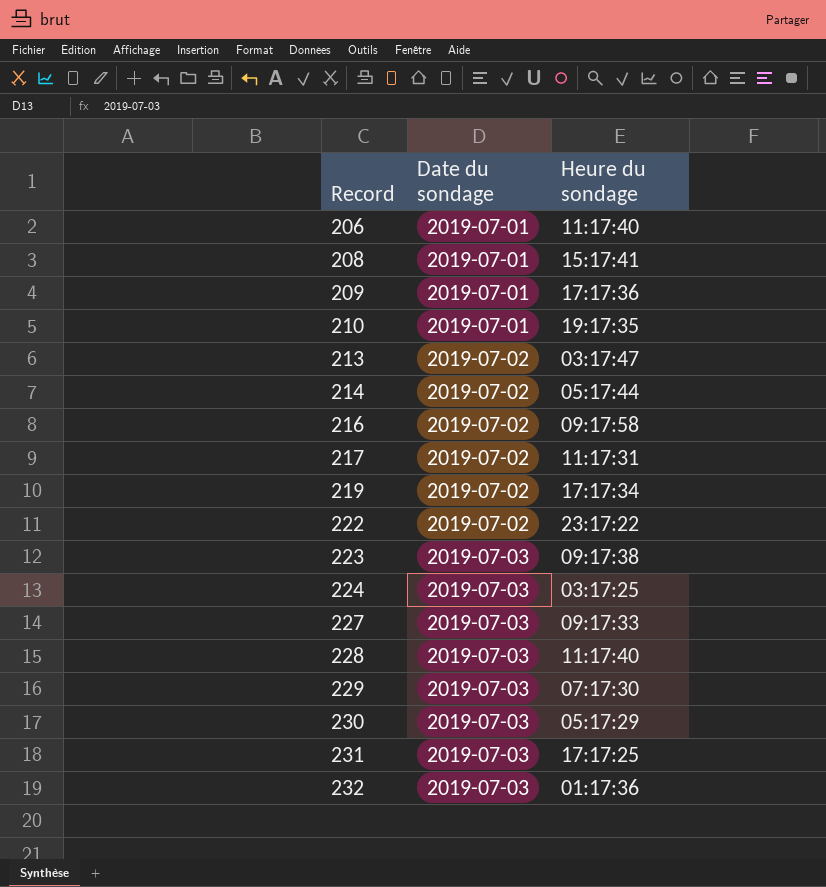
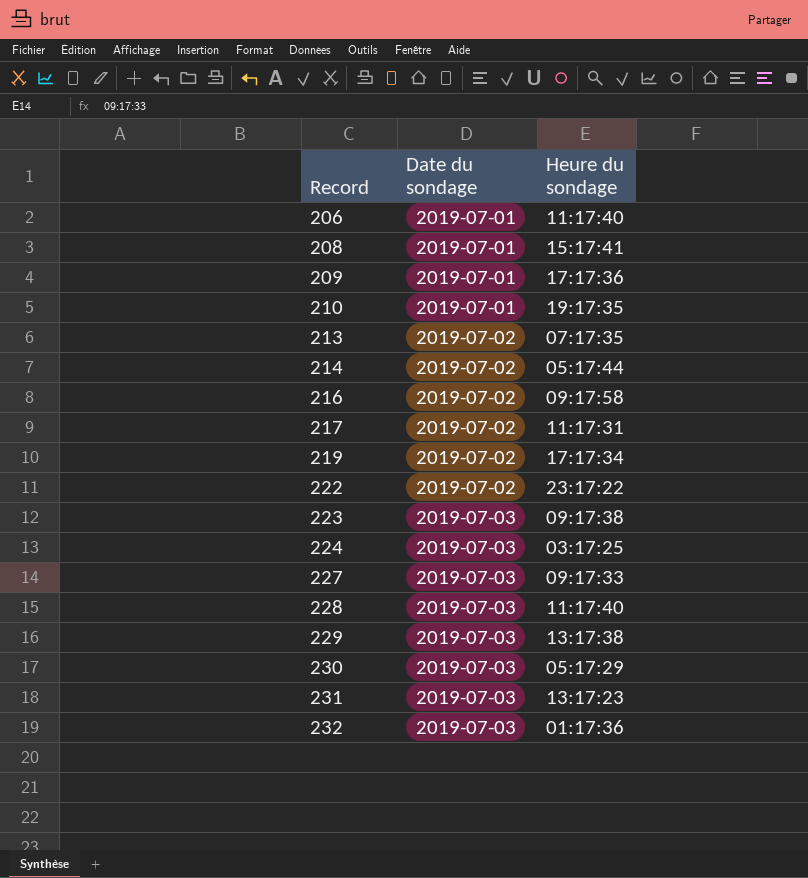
213 | Heure du sondage: 03:17:47 -> 07:17:35
229 | Heure du sondage: 07:17:30 -> 13:17:38
231 | Heure du sondage: 17:17:25 -> 13:17:23

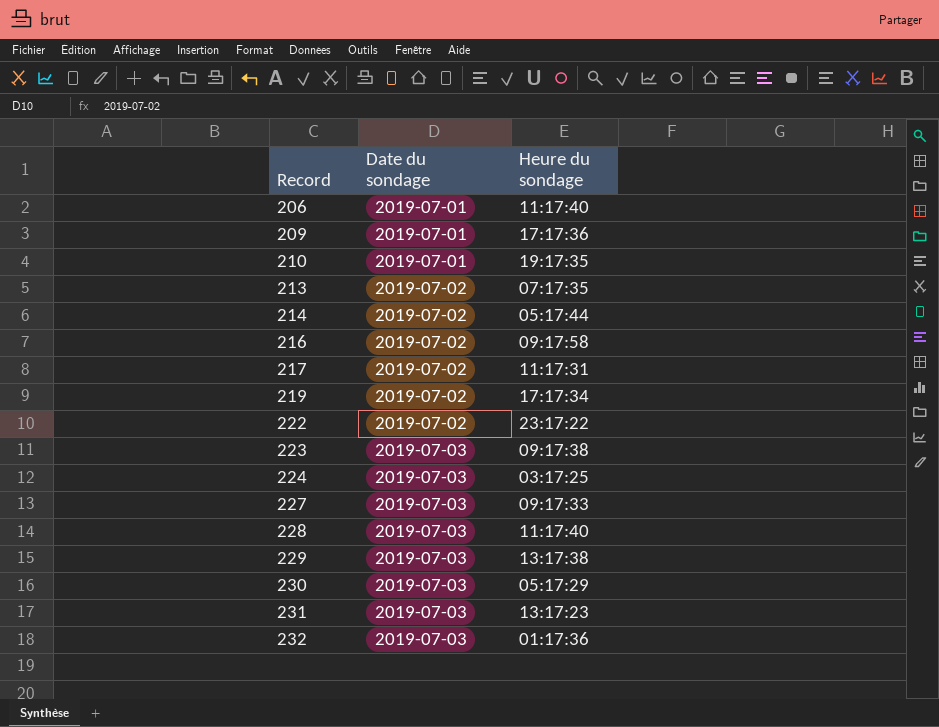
row 208: 2019-07-01 | 15:17:41 -> none

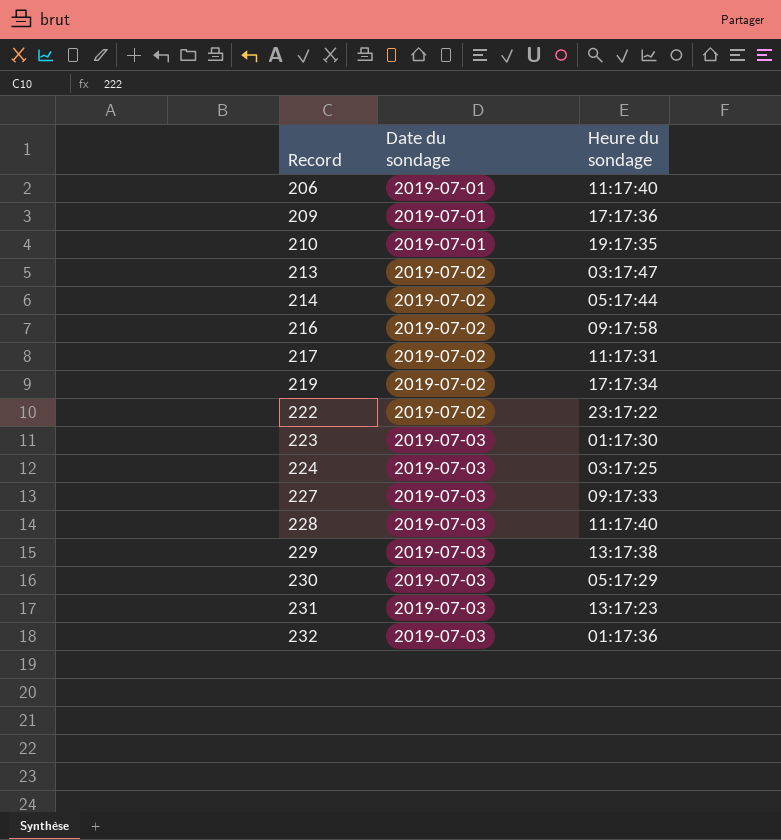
213 | Heure du sondage: 07:17:35 -> 03:17:47
223 | Heure du sondage: 09:17:38 -> 01:17:30

